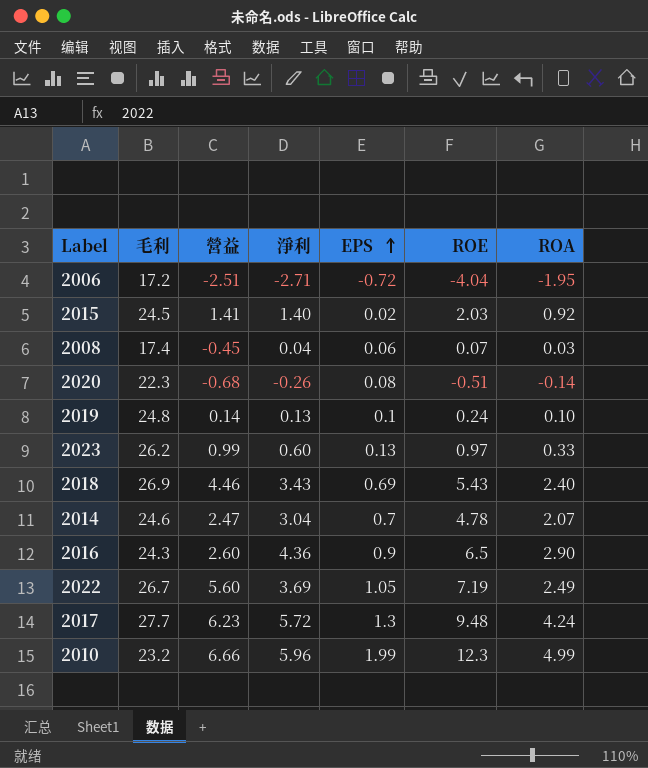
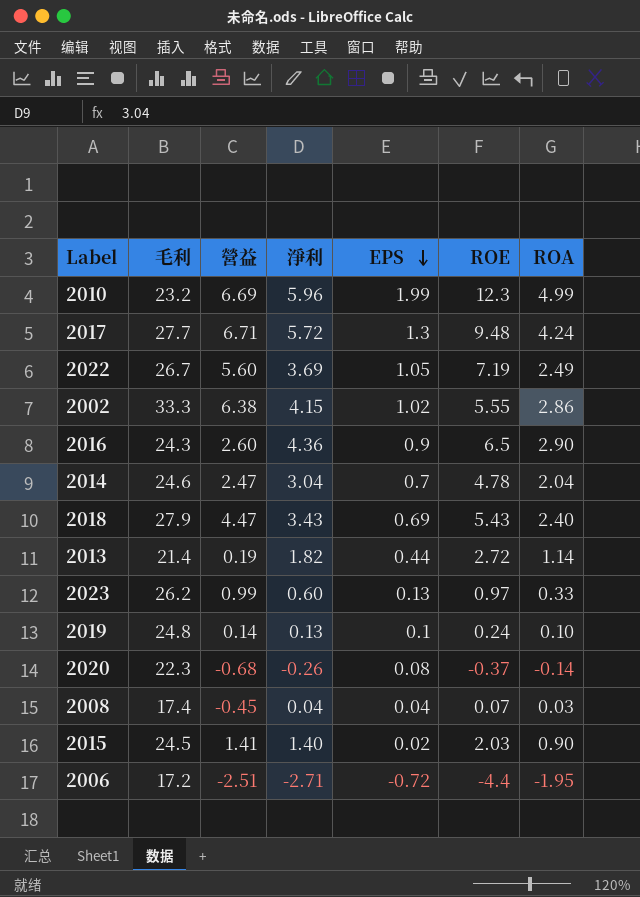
row order: EPS ascending -> EPS descending
2010 | 營益: 6.66 -> 6.69
2017 | 營益: 6.23 -> 6.71
row 2002: none -> 33.3 | 6.38 | 4.15 | 1.02 | 5.55 | 2.86
2014 | ROA: 2.07 -> 2.04
2018 | 毛利: 26.9 -> 27.9
2018 | 營益: 4.46 -> 4.47
row 2013: none -> 21.4 | 0.19 | 1.82 | 0.44 | 2.72 | 1.14
2020 | ROE: -0.51 -> -0.37
2008 | EPS: 0.06 -> 0.04
2015 | ROA: 0.92 -> 0.90
2006 | ROE: -4.04 -> -4.4

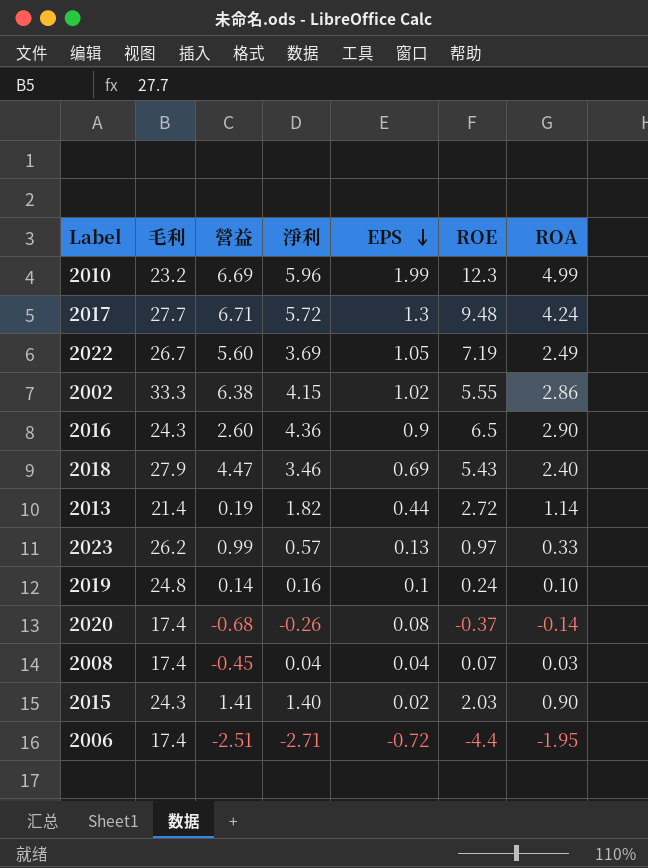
row 2014: 24.6 | 2.47 | 3.04 | 0.7 | 4.78 | 2.04 -> none
2018 | 淨利: 3.43 -> 3.46
2023 | 淨利: 0.60 -> 0.57
2019 | 淨利: 0.13 -> 0.16
2020 | 毛利: 22.3 -> 17.4
2015 | 毛利: 24.5 -> 24.3
2006 | 毛利: 17.2 -> 17.4

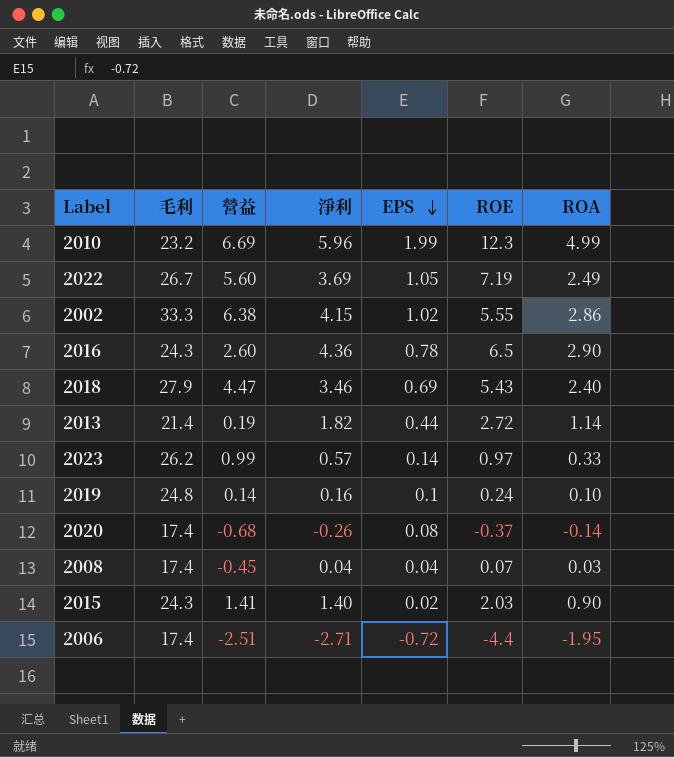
row 2017: 27.7 | 6.71 | 5.72 | 1.3 | 9.48 | 4.24 -> none
2016 | EPS: 0.9 -> 0.78
2023 | EPS: 0.13 -> 0.14

